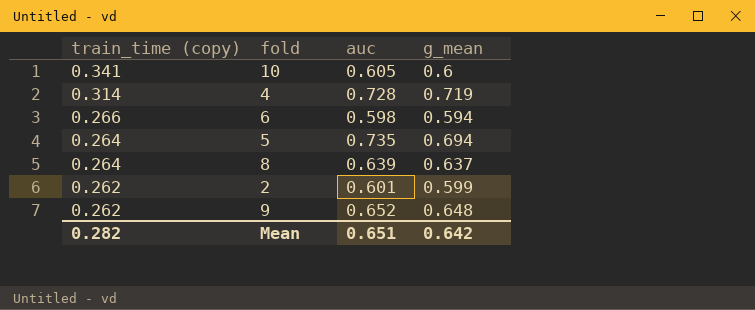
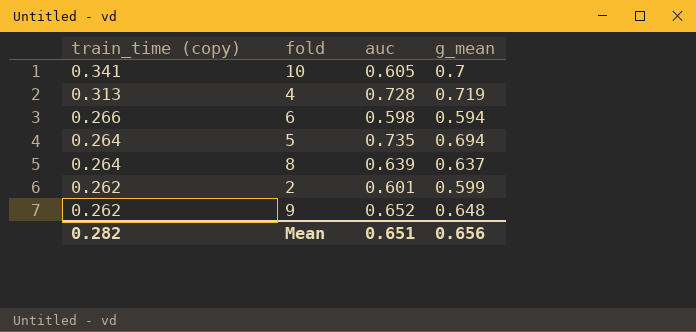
10 | g_mean: 0.6 -> 0.7
4 | train_time (copy): 0.314 -> 0.313
Mean | g_mean: 0.642 -> 0.656

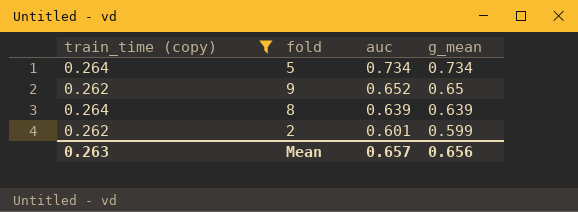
filter: none -> train_time (copy) <= 0.264
row order: train_time (copy) descending -> auc descending
5 | auc: 0.735 -> 0.734
5 | g_mean: 0.694 -> 0.734
9 | g_mean: 0.648 -> 0.65
8 | g_mean: 0.637 -> 0.639
Mean | train_time (copy): 0.282 -> 0.263
Mean | auc: 0.651 -> 0.657

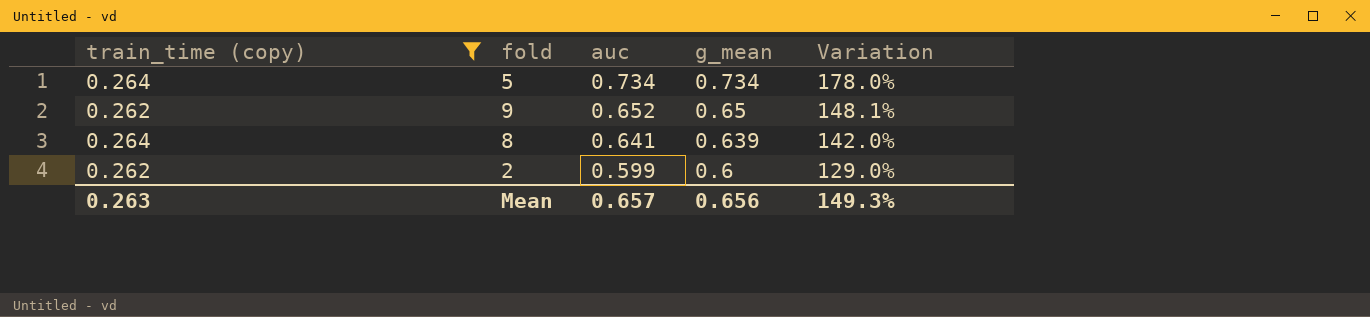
column Variation | formula: none -> ([g_mean] - [train_time (copy)]) / [train_time (copy)]
8 | auc: 0.639 -> 0.641
2 | auc: 0.601 -> 0.599
2 | g_mean: 0.599 -> 0.6

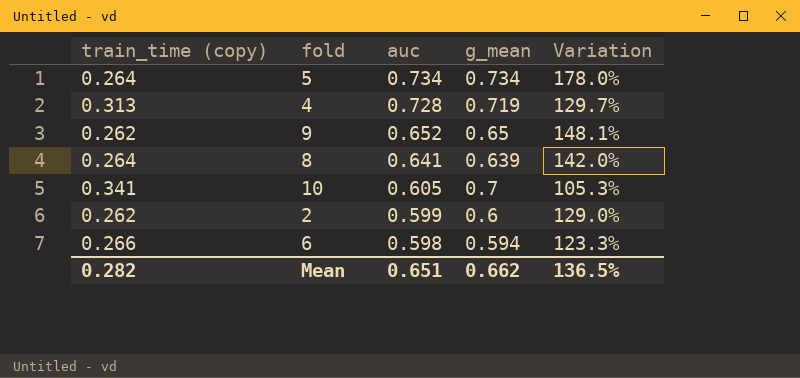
filter: train_time (copy) <= 0.264 -> none
Mean | train_time (copy): 0.263 -> 0.282
Mean | auc: 0.657 -> 0.651
Mean | g_mean: 0.656 -> 0.662
Mean | Variation: 149.3% -> 136.5%

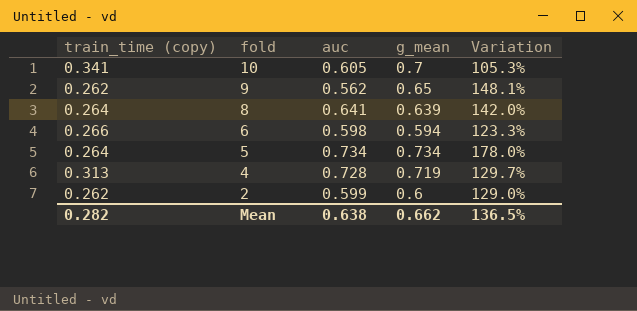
row order: auc descending -> fold descending
9 | auc: 0.652 -> 0.562
Mean | auc: 0.651 -> 0.638

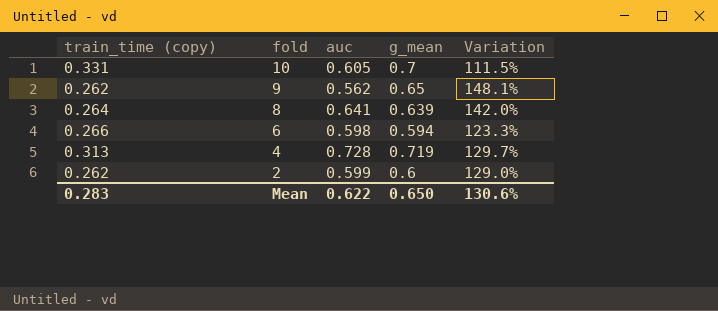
row 5: 0.264 | 0.734 | 0.734 | 178.0% -> none
10 | train_time (copy): 0.341 -> 0.331
10 | Variation: 105.3% -> 111.5%
Mean | train_time (copy): 0.282 -> 0.283
Mean | auc: 0.638 -> 0.622
Mean | g_mean: 0.662 -> 0.650
Mean | Variation: 136.5% -> 130.6%

